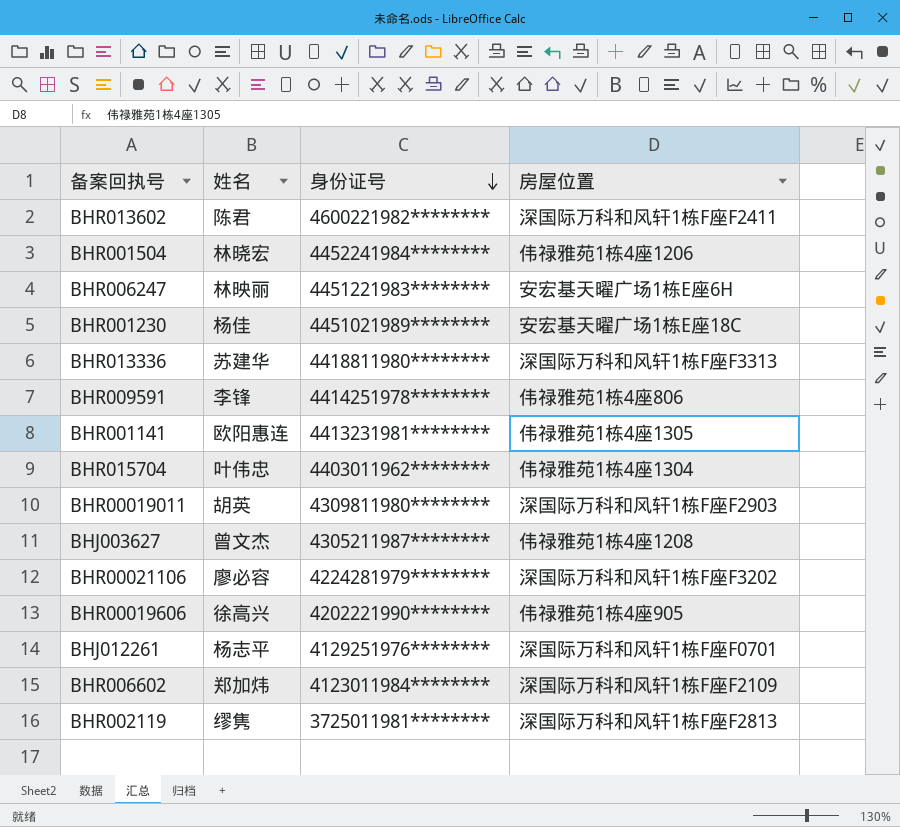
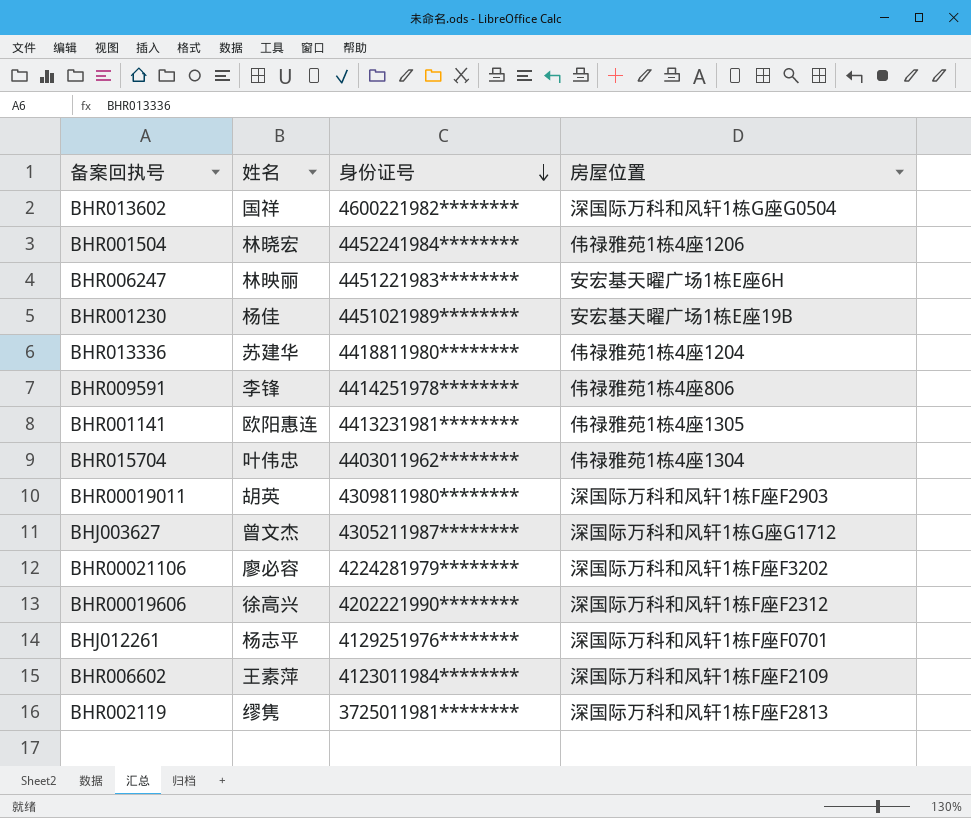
BHR013602 | 姓名: 陈君 -> 国祥
BHR013602 | 房屋位置: 深国际万科和风轩1栋F座F2411 -> 深国际万科和风轩1栋G座G0504
BHR001230 | 房屋位置: 安宏基天曜广场1栋E座18C -> 安宏基天曜广场1栋E座19B
BHR013336 | 房屋位置: 深国际万科和风轩1栋F座F3313 -> 伟禄雅苑1栋4座1204
BHJ003627 | 房屋位置: 伟禄雅苑1栋4座1208 -> 深国际万科和风轩1栋G座G1712
BHR00019606 | 房屋位置: 伟禄雅苑1栋4座905 -> 深国际万科和风轩1栋F座F2312
BHR006602 | 姓名: 郑加炜 -> 王素萍

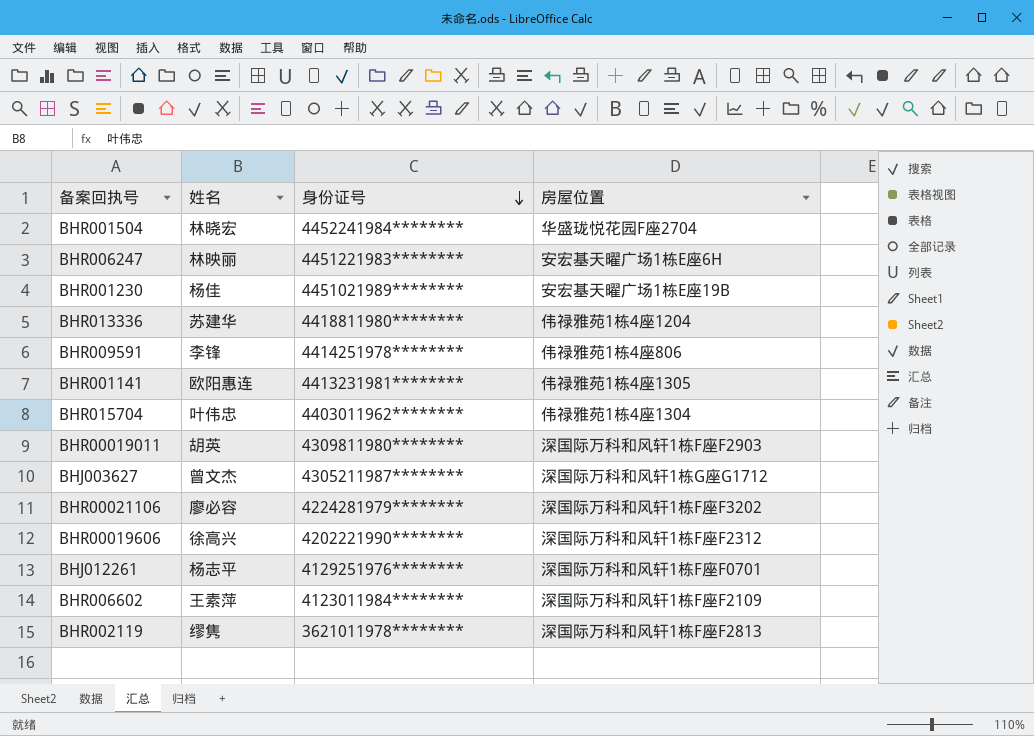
row BHR013602: 国祥 | 4600221982******** | 深国际万科和风轩1栋G座G0504 -> none
BHR001504 | 房屋位置: 伟禄雅苑1栋4座1206 -> 华盛珑悦花园F座2704
BHR002119 | 身份证号: 3725011981******** -> 3621011978********

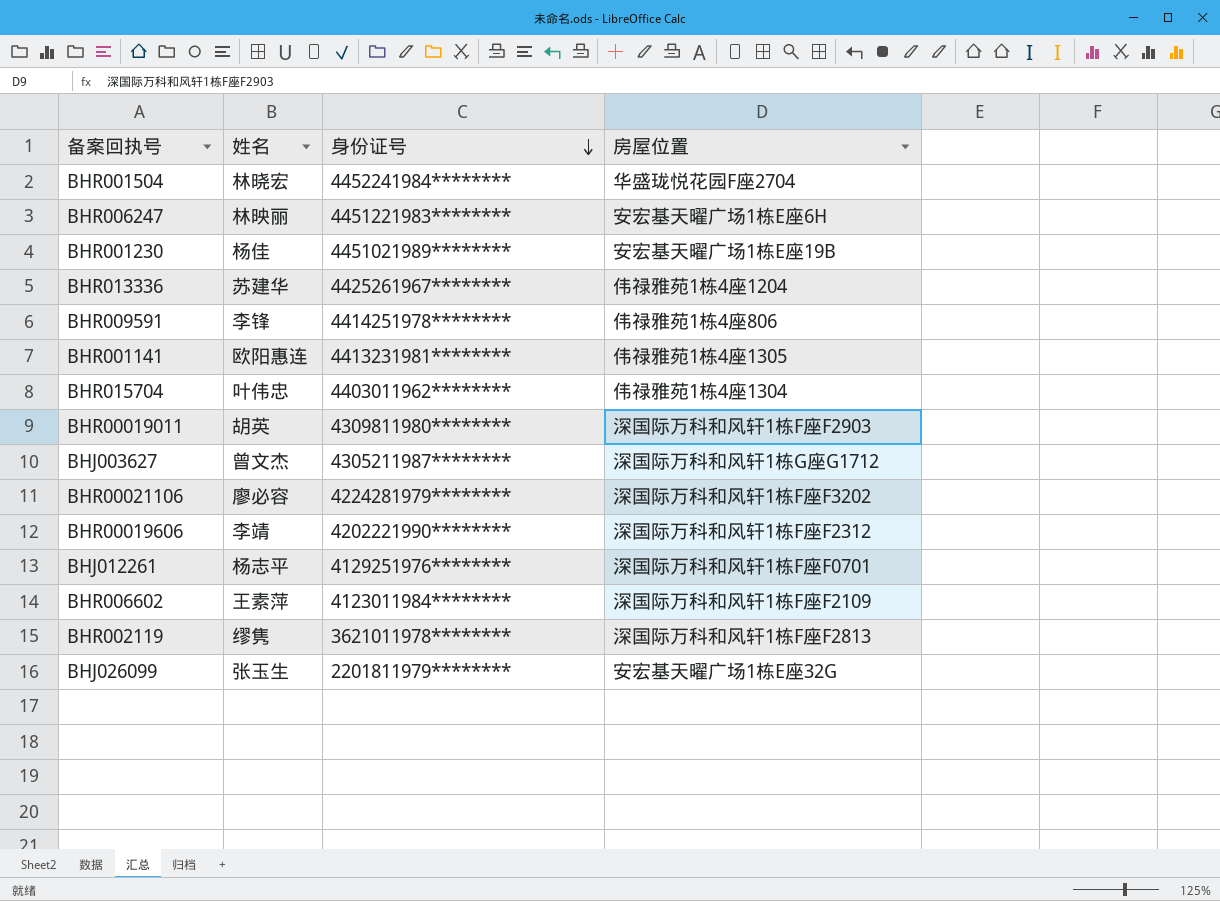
BHR013336 | 身份证号: 4418811980******** -> 4425261967********
BHR00019606 | 姓名: 徐高兴 -> 李靖
row BHJ026099: none -> 张玉生 | 2201811979******** | 安宏基天曜广场1栋E座32G

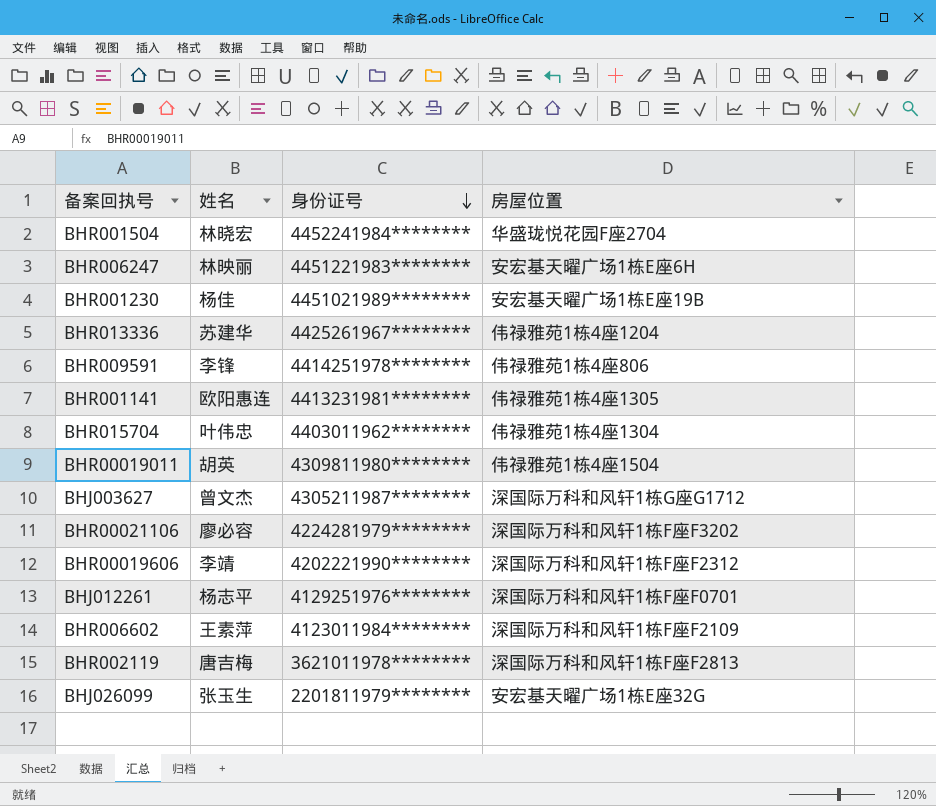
BHR00019011 | 房屋位置: 深国际万科和风轩1栋F座F2903 -> 伟禄雅苑1栋4座1504
BHR002119 | 姓名: 缪隽 -> 唐吉梅

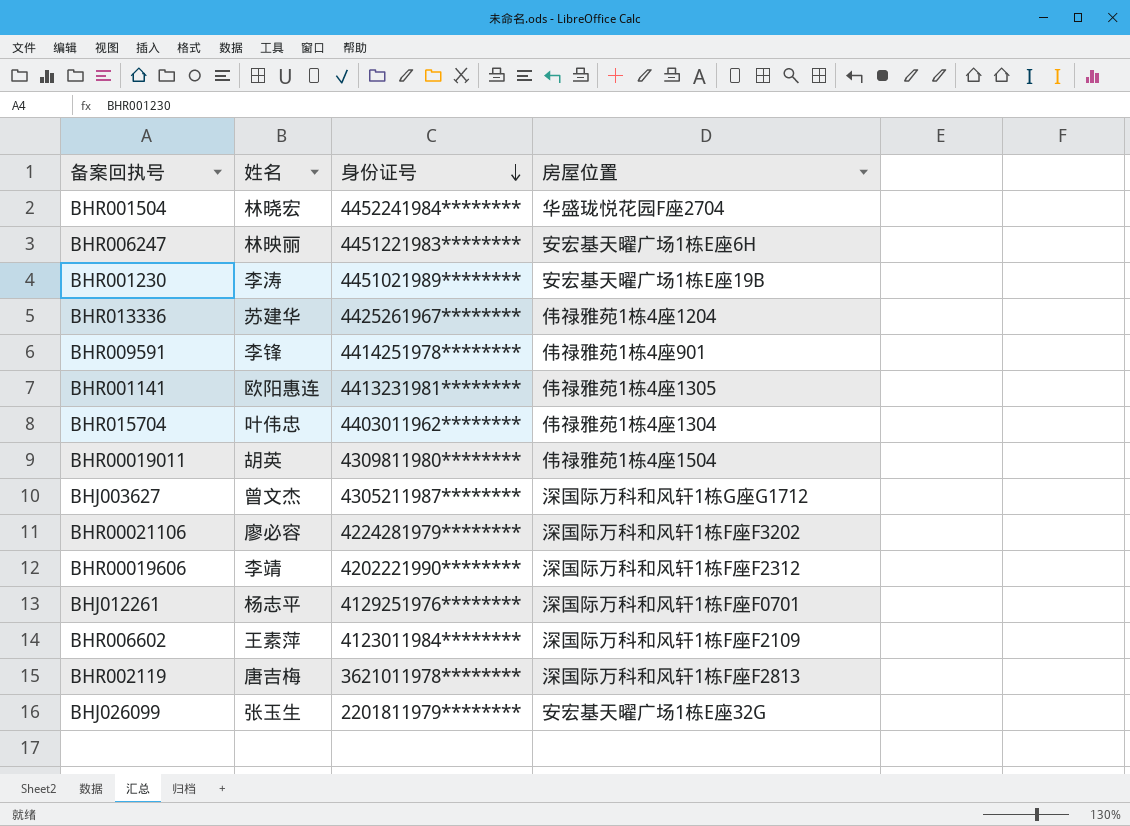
BHR001230 | 姓名: 杨佳 -> 李涛
BHR009591 | 房屋位置: 伟禄雅苑1栋4座806 -> 伟禄雅苑1栋4座901

